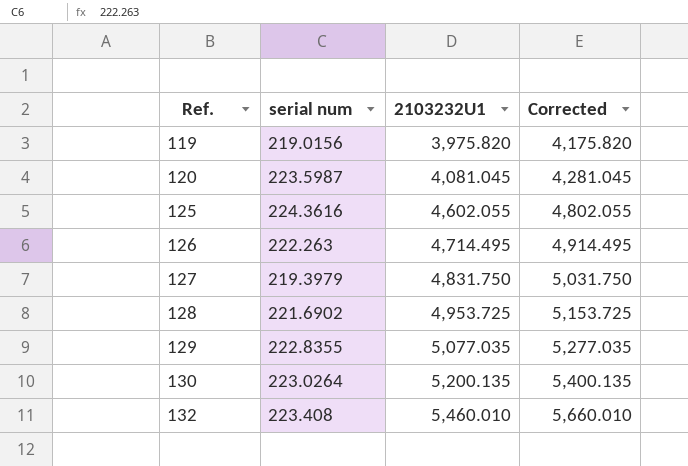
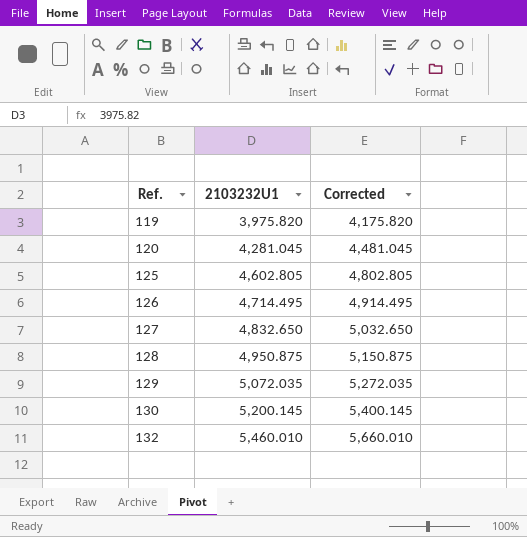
column serial num | position: 2 -> none
120 | 2103232U1: 4,081.045 -> 4,281.045
120 | Corrected: 4,281.045 -> 4,481.045
125 | 2103232U1: 4,602.055 -> 4,602.805
125 | Corrected: 4,802.055 -> 4,802.805
127 | 2103232U1: 4,831.750 -> 4,832.650
127 | Corrected: 5,031.750 -> 5,032.650
128 | 2103232U1: 4,953.725 -> 4,950.875
128 | Corrected: 5,153.725 -> 5,150.875
129 | 2103232U1: 5,077.035 -> 5,072.035
129 | Corrected: 5,277.035 -> 5,272.035
130 | 2103232U1: 5,200.135 -> 5,200.145
130 | Corrected: 5,400.135 -> 5,400.145

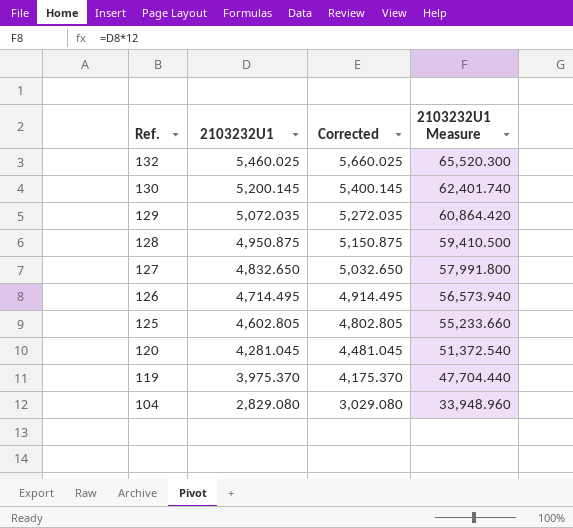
row order: Ref. ascending -> Ref. descending
column 2103232U1 Measure | formula: none -> [2103232U1] * 12
132 | 2103232U1: 5,460.010 -> 5,460.025
132 | Corrected: 5,660.010 -> 5,660.025
119 | 2103232U1: 3,975.820 -> 3,975.370
119 | Corrected: 4,175.820 -> 4,175.370
row 104: none -> 2,829.080 | 3,029.080 | 33,948.960

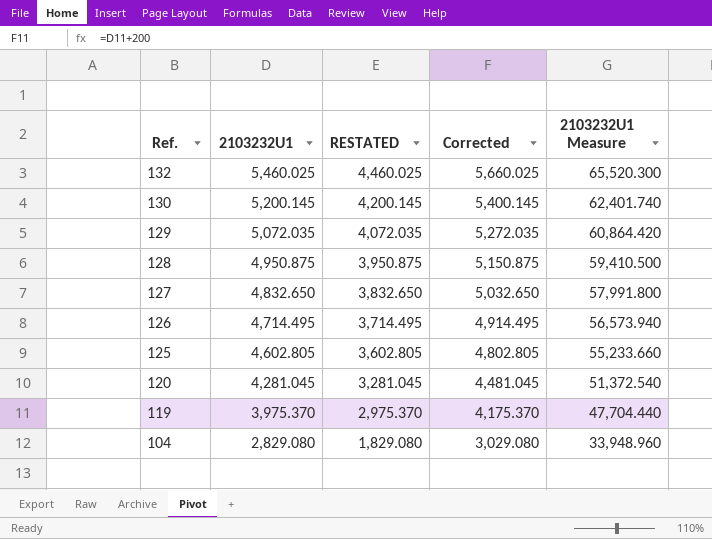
column RESTATED | formula: none -> [2103232U1] - 1000

